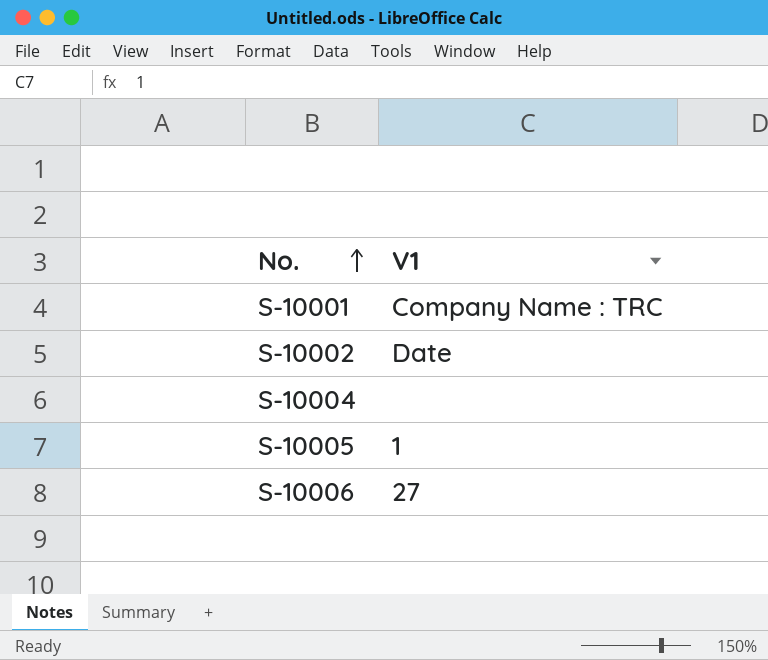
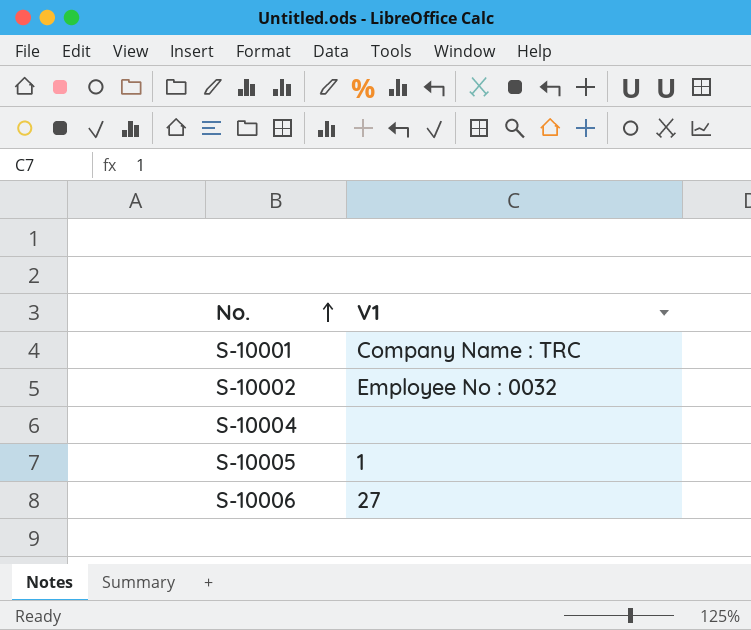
S-10002 | V1: Date -> Employee No : 0032

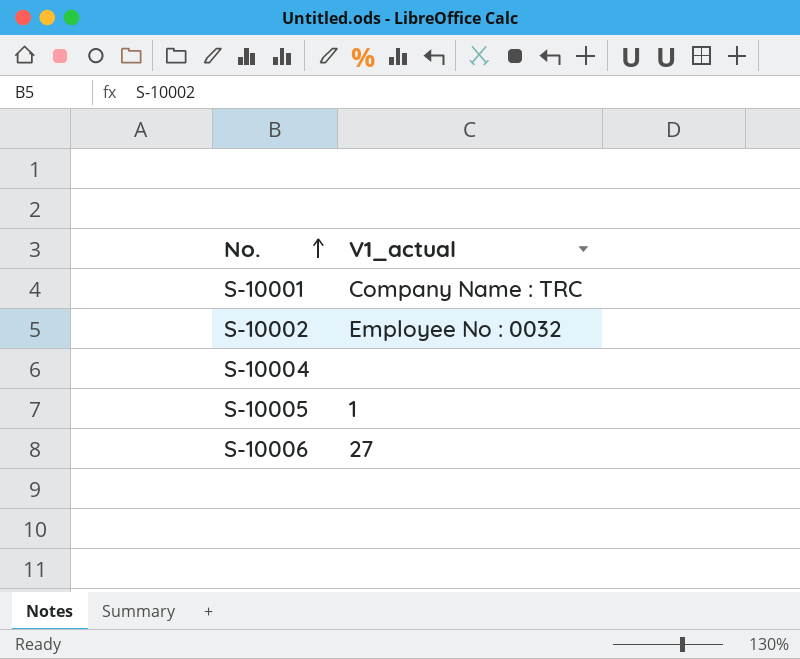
column name: V1 -> V1_actual

